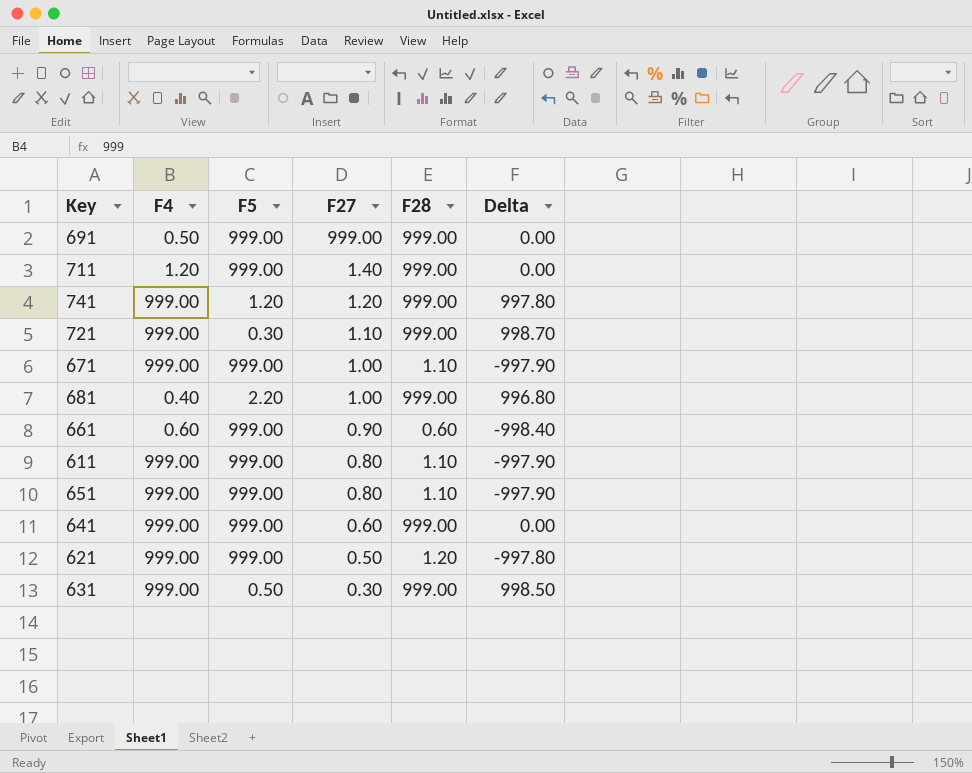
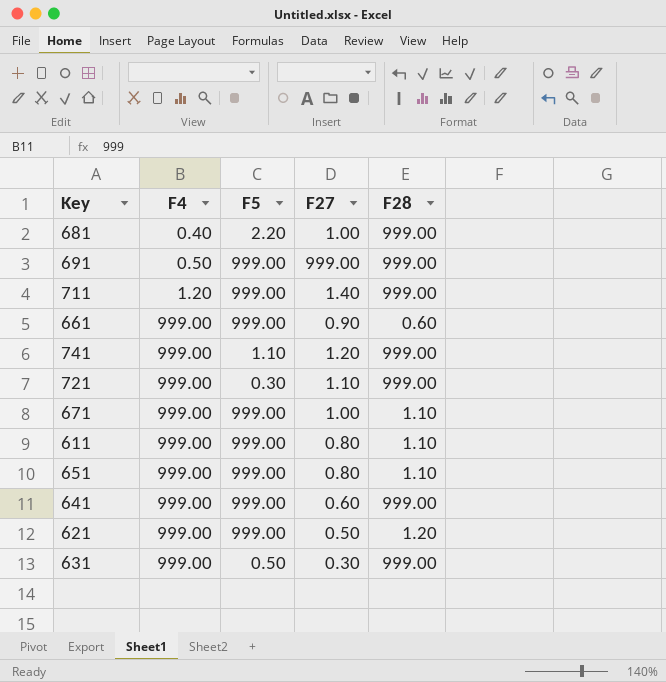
row order: F27 descending -> F4 ascending
column Delta | formula: [F28] - [F5] -> none
661 | F4: 0.60 -> 999.00
741 | F5: 1.20 -> 1.10

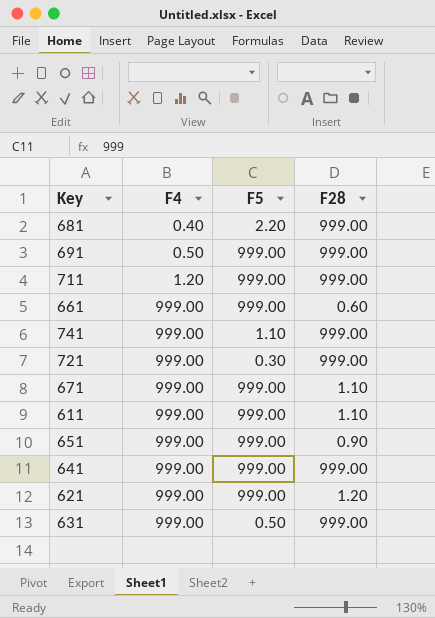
column F27 | position: 4 -> none
651 | F28: 1.10 -> 0.90

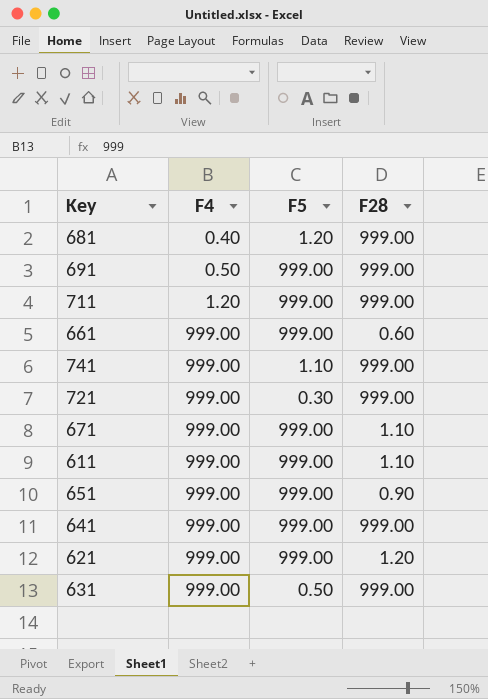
681 | F5: 2.20 -> 1.20

